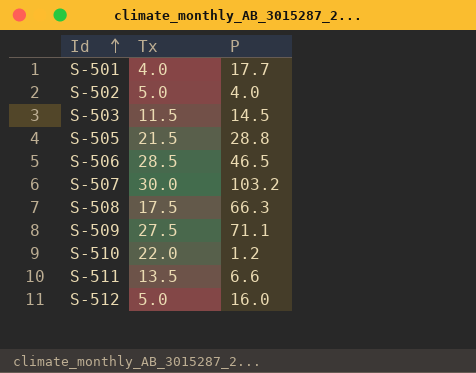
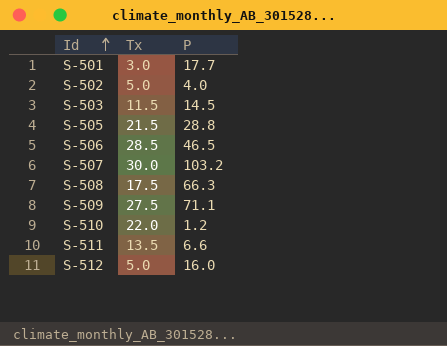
S-501 | Tx: 4.0 -> 3.0

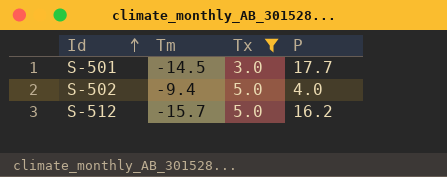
filter: none -> Tx <= 5.0
column Tm | position: none -> 2
S-512 | P: 16.0 -> 16.2

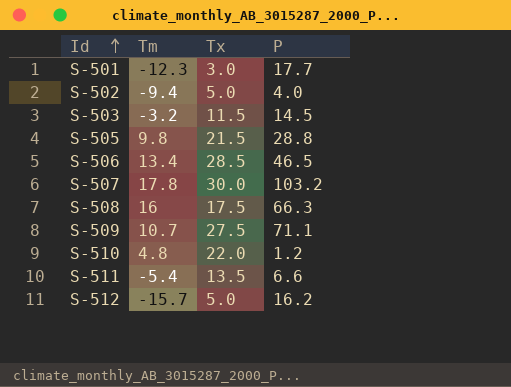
filter: Tx <= 5.0 -> none
S-501 | Tm: -14.5 -> -12.3

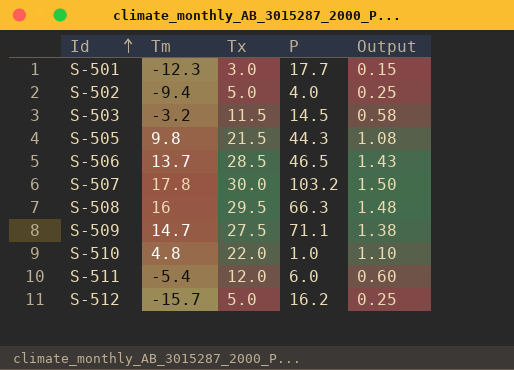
column Output | formula: none -> [Tx] * 0.05
S-505 | P: 28.8 -> 44.3
S-506 | Tm: 13.4 -> 13.7
S-508 | Tx: 17.5 -> 29.5
S-509 | Tm: 10.7 -> 14.7
S-510 | P: 1.2 -> 1.0
S-511 | Tx: 13.5 -> 12.0
S-511 | P: 6.6 -> 6.0

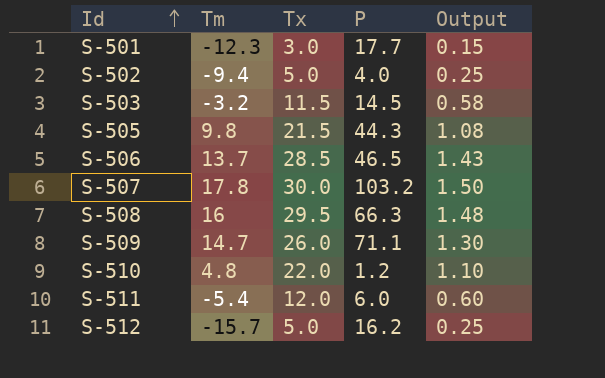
S-509 | Tx: 27.5 -> 26.0
S-509 | Output: 1.38 -> 1.30
S-510 | P: 1.0 -> 1.2

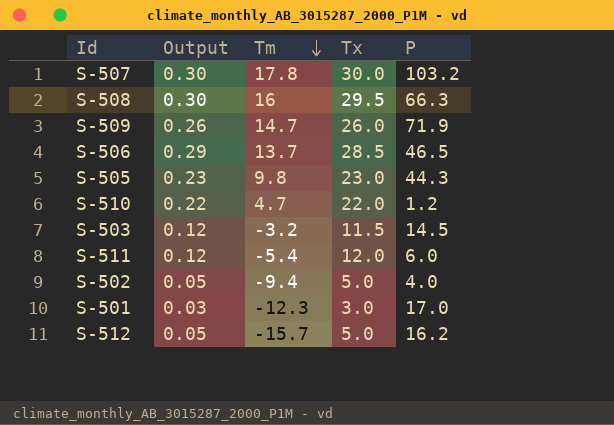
row order: Id ascending -> Tm descending
column Output | formula: [Tx] * 0.05 -> [Tx] * 0.01
column Output | position: 5 -> 2
S-509 | P: 71.1 -> 71.9
S-505 | Tx: 21.5 -> 23.0
S-510 | Tm: 4.8 -> 4.7
S-501 | P: 17.7 -> 17.0

